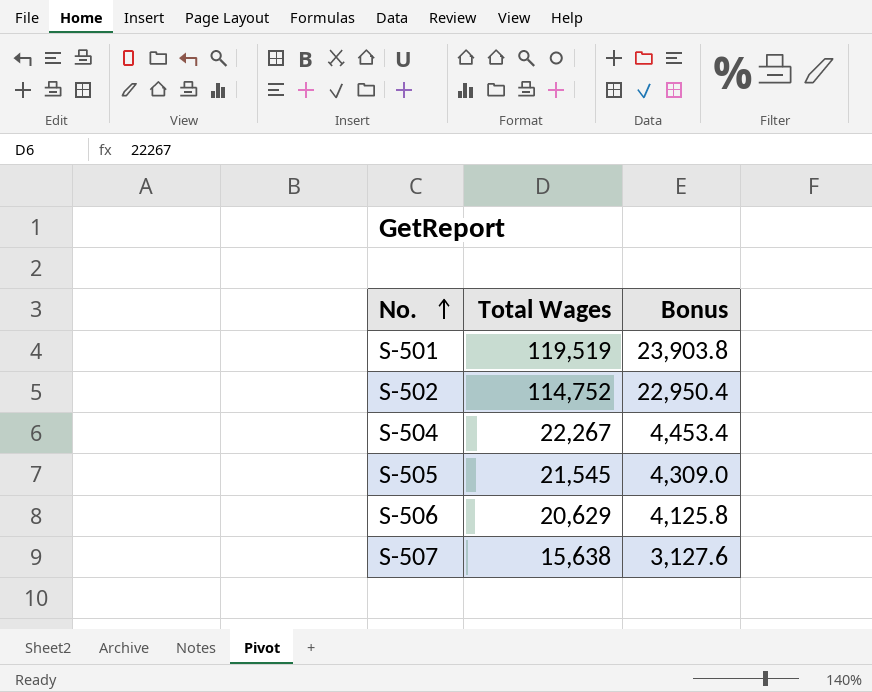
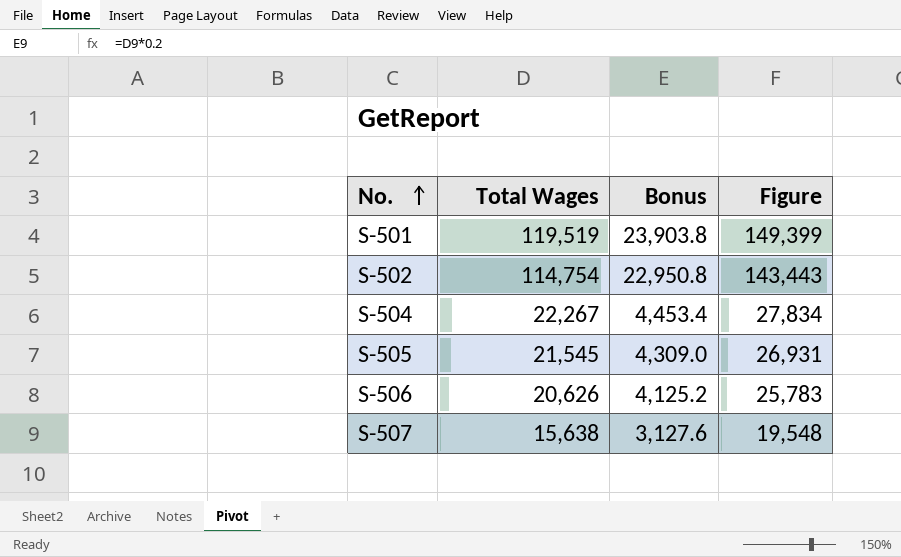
column Figure | formula: none -> [Total Wages] * 1.25
S-502 | Total Wages: 114,752 -> 114,754
S-502 | Bonus: 22,950.4 -> 22,950.8
S-506 | Total Wages: 20,629 -> 20,626
S-506 | Bonus: 4,125.8 -> 4,125.2

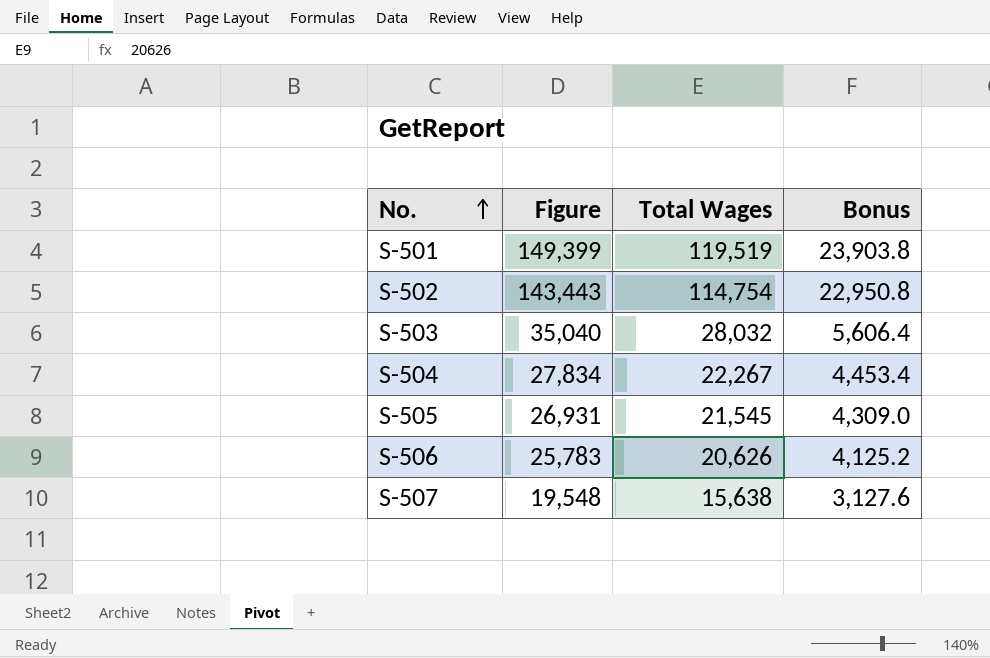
column Figure | position: 4 -> 2
row S-503: none -> 35,040 | 28,032 | 5,606.4

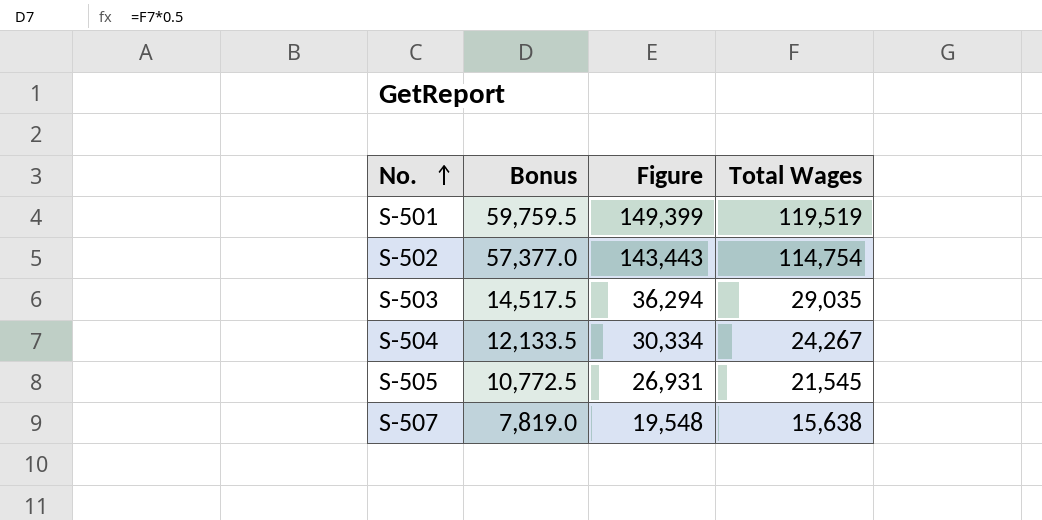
column Bonus | formula: [Total Wages] * 0.2 -> [Total Wages] * 0.5
column Bonus | position: 4 -> 2
row S-506: 25,783 | 20,626 | 4,125.2 -> none
S-503 | Figure: 35,040 -> 36,294
S-503 | Total Wages: 28,032 -> 29,035
S-504 | Figure: 27,834 -> 30,334
S-504 | Total Wages: 22,267 -> 24,267

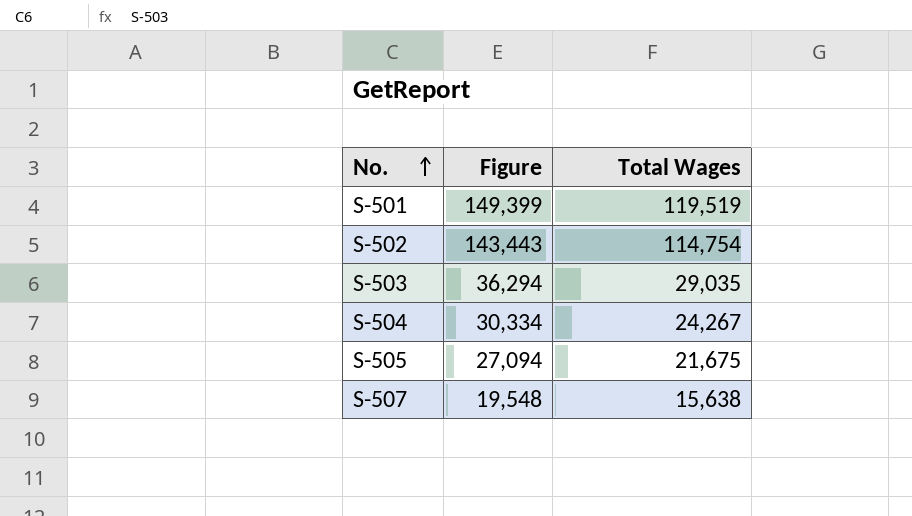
column Bonus | formula: [Total Wages] * 0.5 -> none
S-505 | Figure: 26,931 -> 27,094
S-505 | Total Wages: 21,545 -> 21,675

